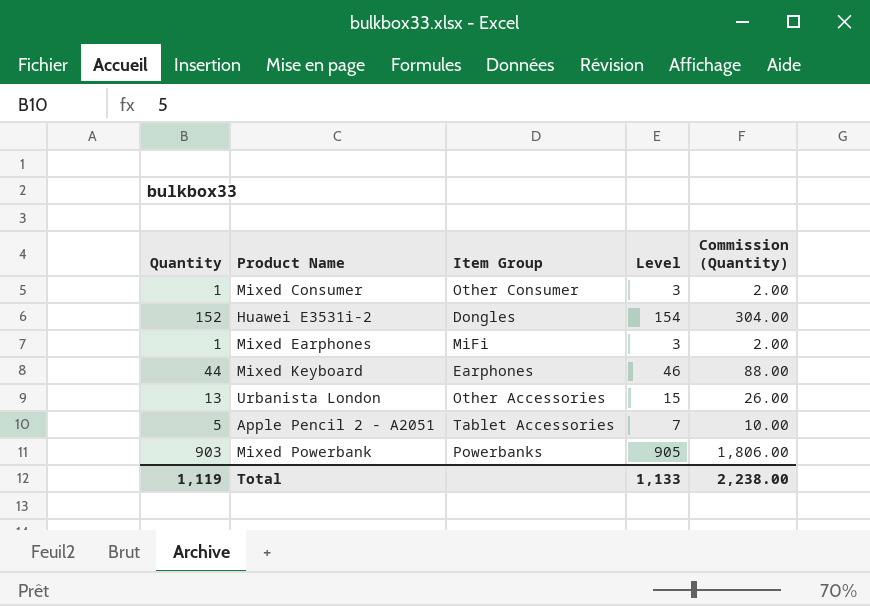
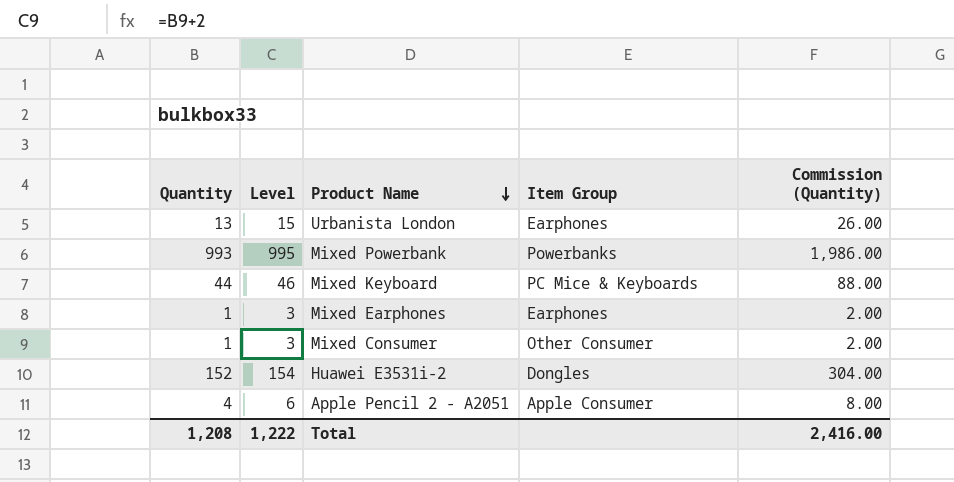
row order: none -> Product Name descending
column Level | position: 4 -> 2
Urbanista London | Item Group: Other Accessories -> Earphones
Mixed Powerbank | Quantity: 903 -> 993
Mixed Powerbank | Level: 905 -> 995
Mixed Powerbank | Commission (Quantity): 1,806.00 -> 1,986.00
Mixed Keyboard | Item Group: Earphones -> PC Mice & Keyboards
Mixed Earphones | Item Group: MiFi -> Earphones
Apple Pencil 2 - A2051 | Quantity: 5 -> 4
Apple Pencil 2 - A2051 | Level: 7 -> 6
Apple Pencil 2 - A2051 | Item Group: Tablet Accessories -> Apple Consumer
Apple Pencil 2 - A2051 | Commission (Quantity): 10.00 -> 8.00
Total | Quantity: 1,119 -> 1,208
Total | Level: 1,133 -> 1,222
Total | Commission (Quantity): 2,238.00 -> 2,416.00

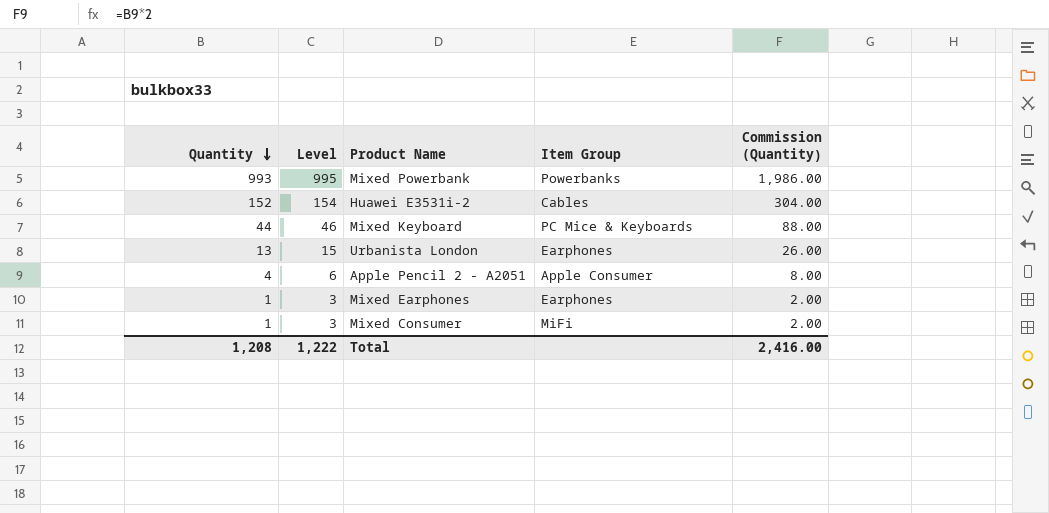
row order: Product Name descending -> Quantity descending
Huawei E3531i-2 | Item Group: Dongles -> Cables
Mixed Consumer | Item Group: Other Consumer -> MiFi

